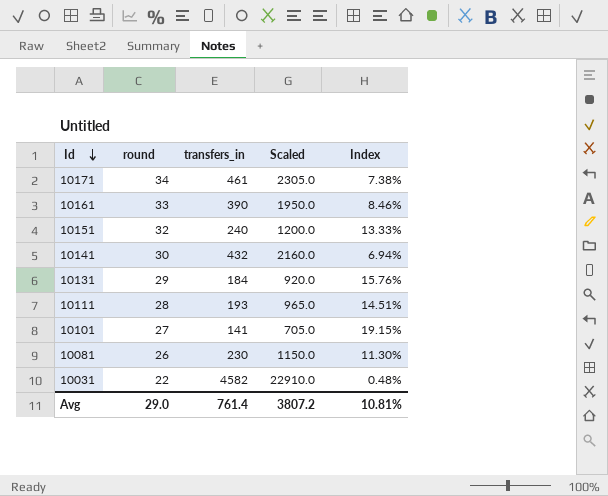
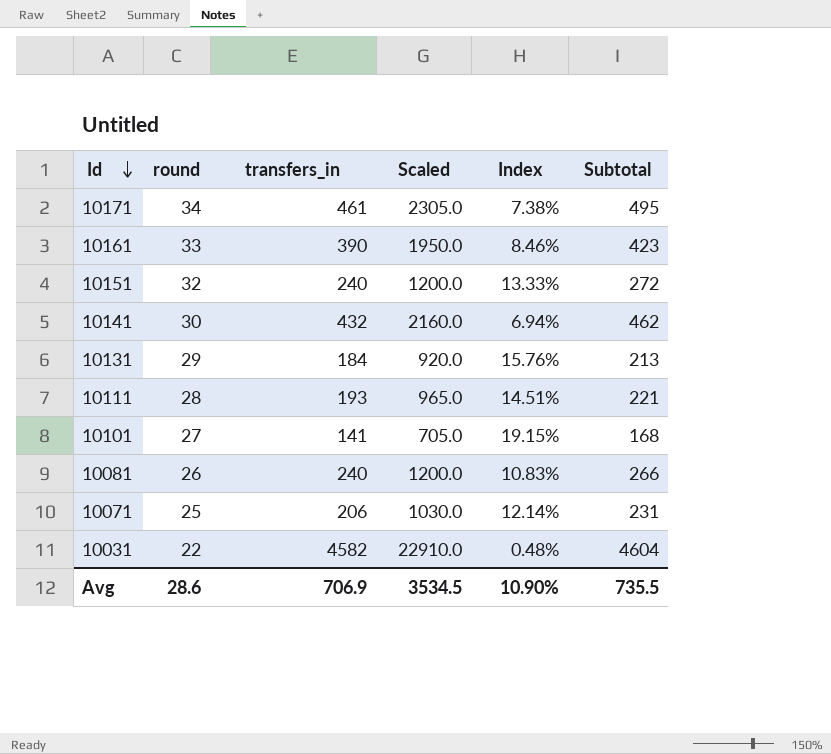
column Subtotal | formula: none -> [round] + [transfers_in]
10081 | transfers_in: 230 -> 240
10081 | Scaled: 1150.0 -> 1200.0
10081 | Index: 11.30% -> 10.83%
row 10071: none -> 25 | 206 | 1030.0 | 12.14% | 231
Avg | round: 29.0 -> 28.6
Avg | transfers_in: 761.4 -> 706.9
Avg | Scaled: 3807.2 -> 3534.5
Avg | Index: 10.81% -> 10.90%

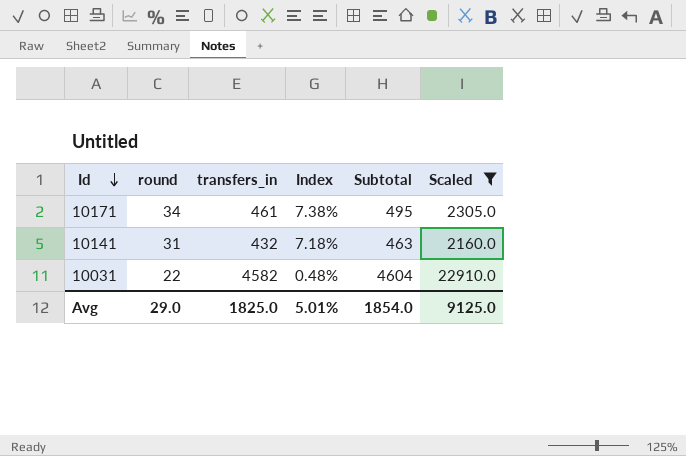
filter: none -> Scaled >= 2160.0
column Scaled | position: 4 -> 6
10141 | round: 30 -> 31
10141 | Index: 6.94% -> 7.18%
10141 | Subtotal: 462 -> 463
Avg | round: 28.6 -> 29.0
Avg | transfers_in: 706.9 -> 1825.0
Avg | Index: 10.90% -> 5.01%
Avg | Subtotal: 735.5 -> 1854.0
Avg | Scaled: 3534.5 -> 9125.0

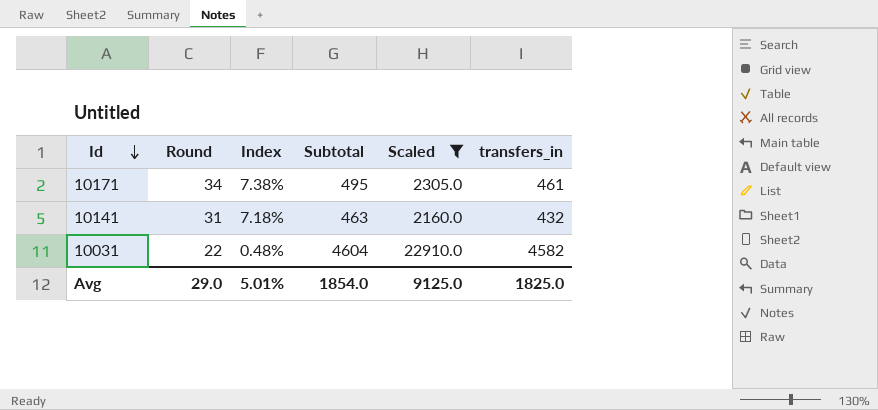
column name: round -> Round
column transfers_in | position: 3 -> 6

